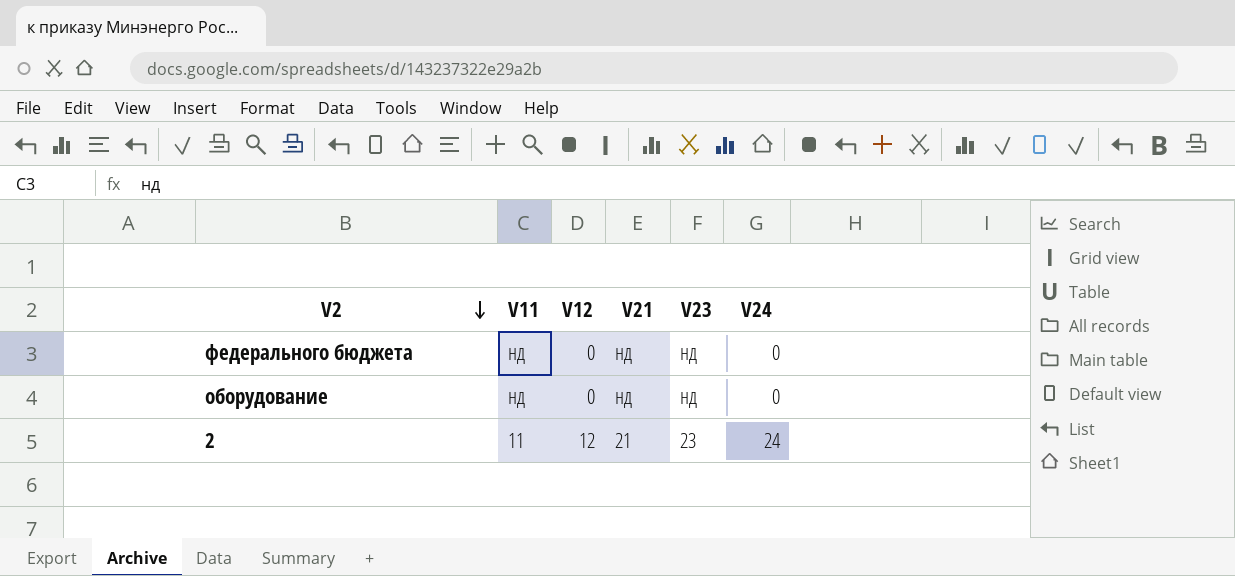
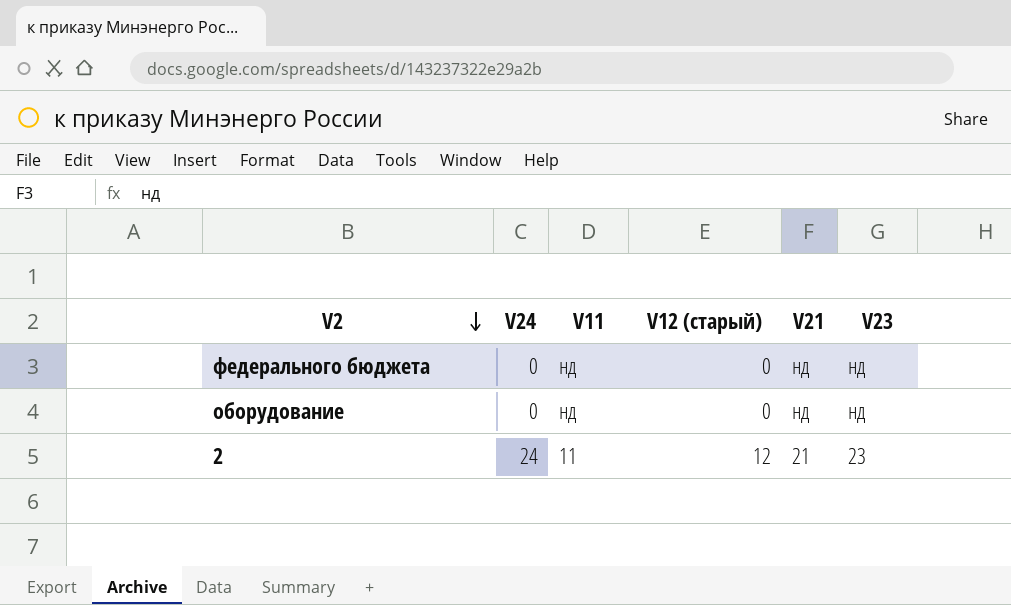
column V24 | position: 6 -> 2
column name: V12 -> V12 (старый)

